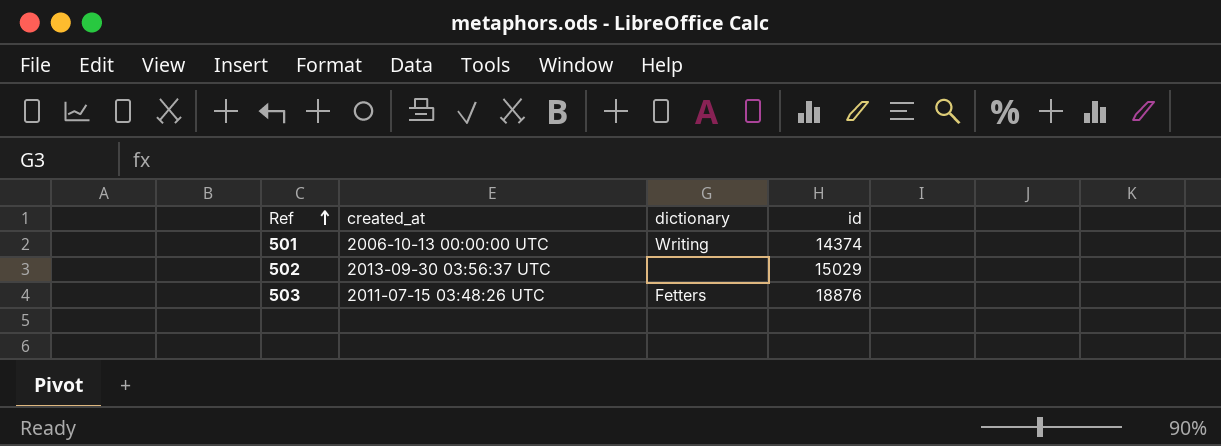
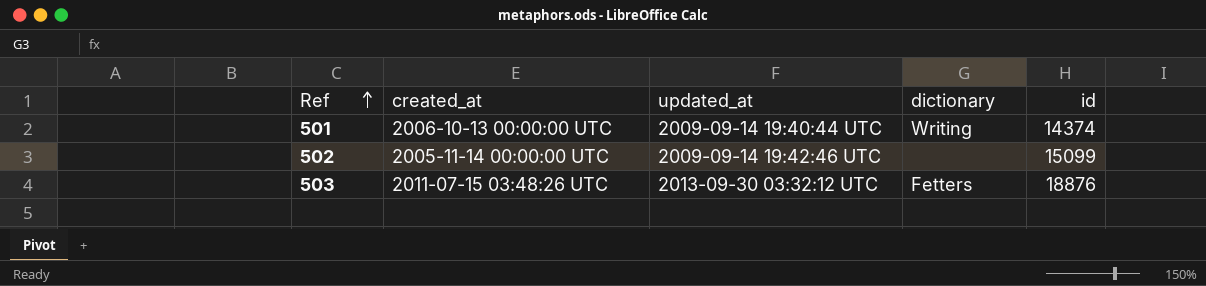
column updated_at | position: none -> 3
502 | created_at: 2013-09-30 03:56:37 UTC -> 2005-11-14 00:00:00 UTC
502 | id: 15029 -> 15099

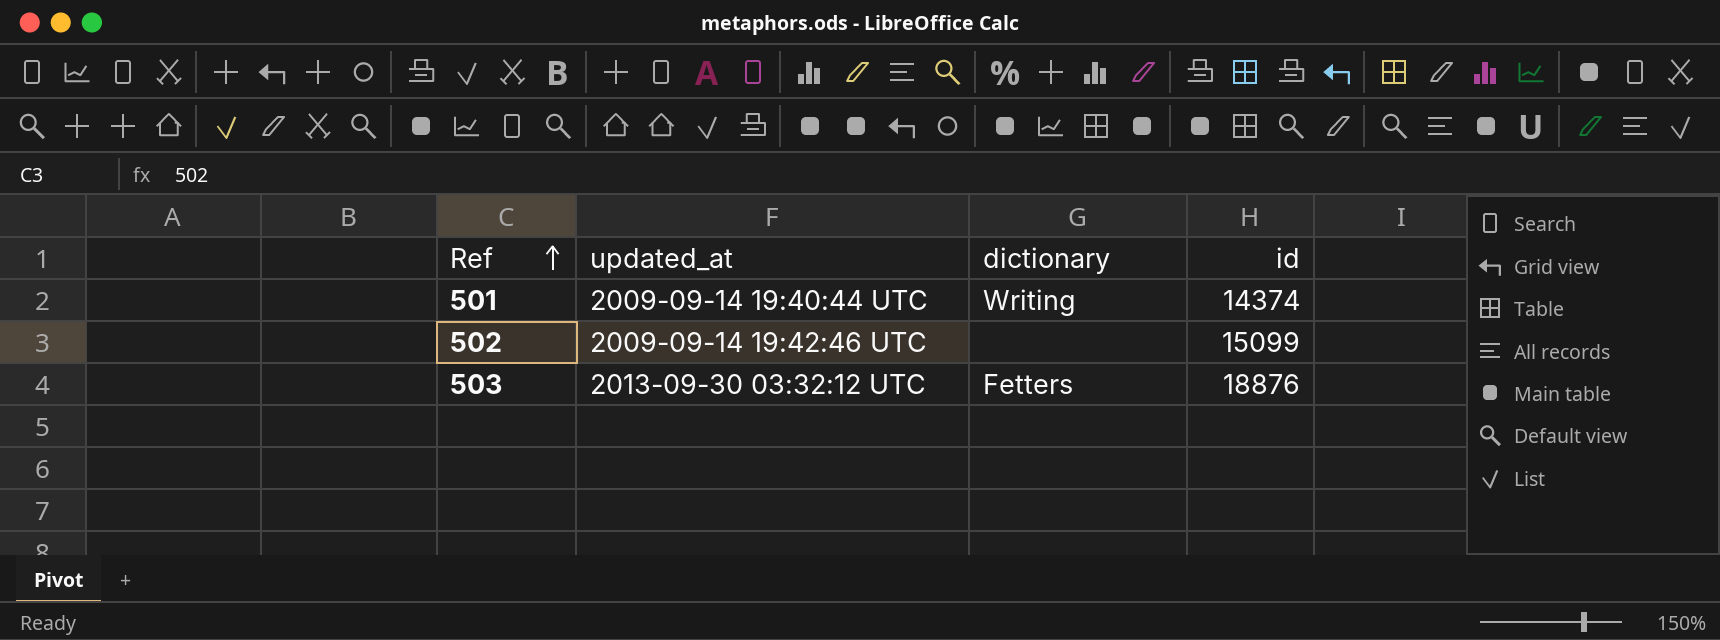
column created_at | position: 2 -> none

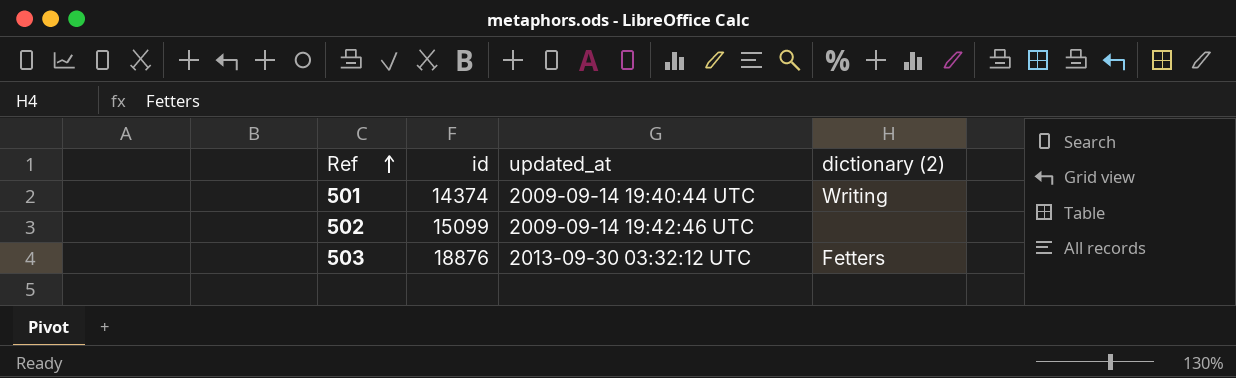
column id | position: 4 -> 2
column name: dictionary -> dictionary (2)

